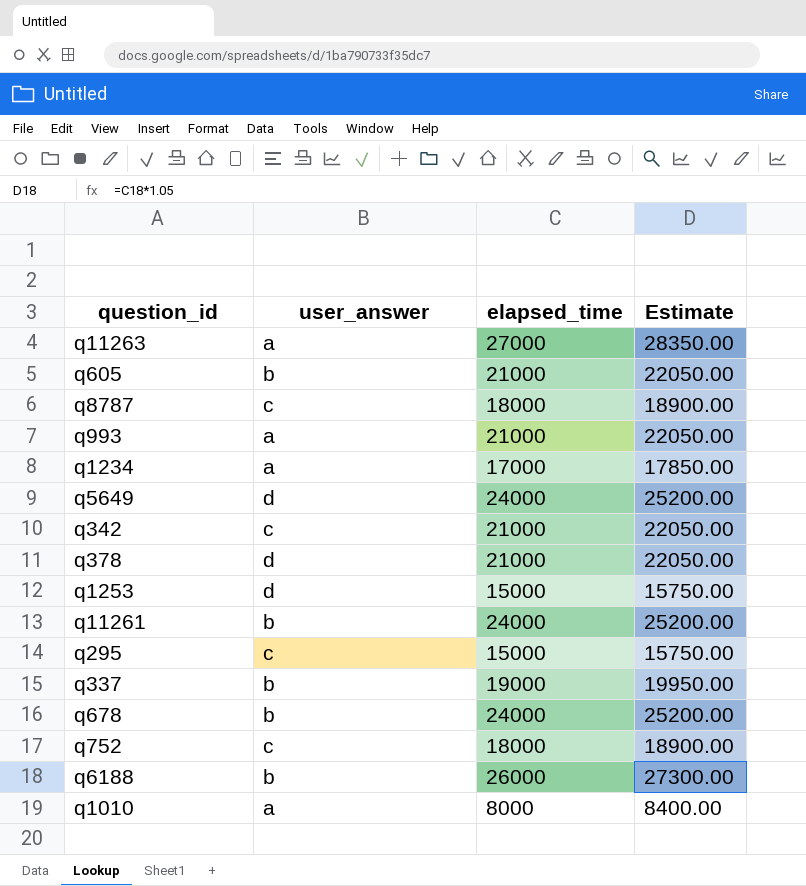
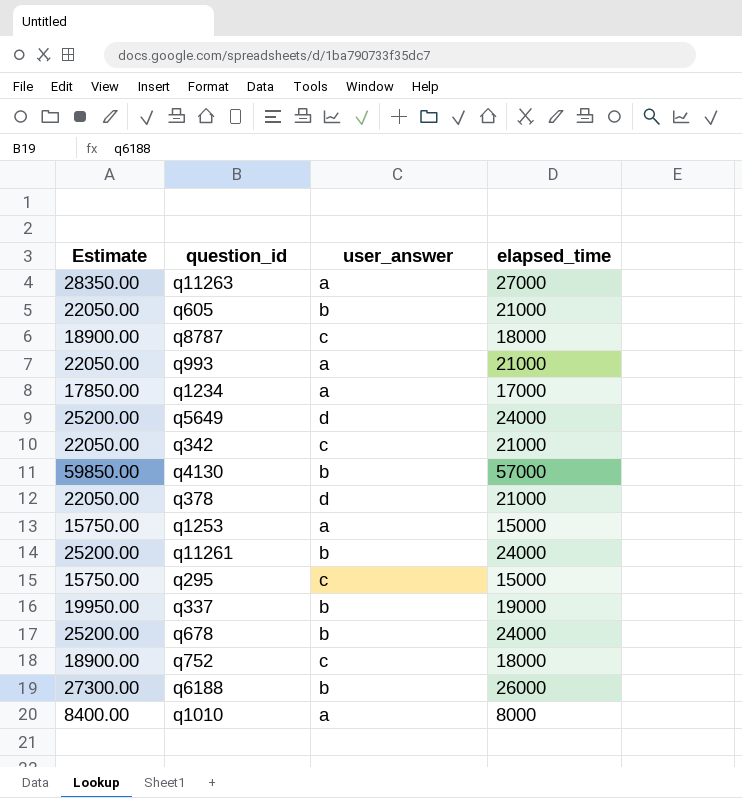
column Estimate | position: 4 -> 1
row q4130: none -> 59850.00 | b | 57000
q1253 | user_answer: d -> a

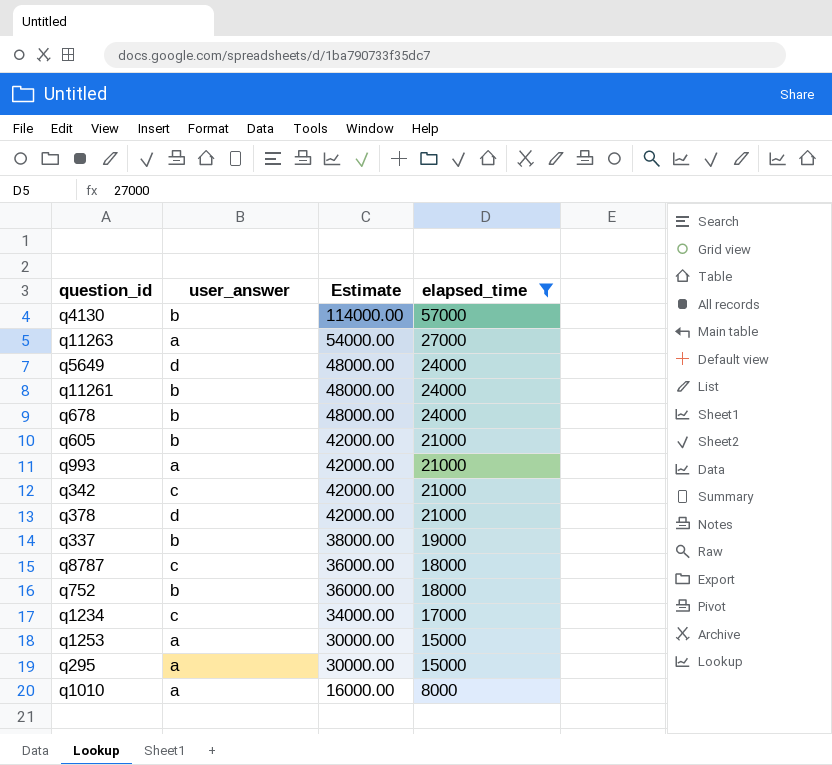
filter: none -> elapsed_time != 26000
row order: none -> Estimate descending
column Estimate | formula: [elapsed_time] * 1.05 -> [elapsed_time] * 2
column Estimate | position: 1 -> 3
q752 | user_answer: c -> b
q1234 | user_answer: a -> c
q295 | user_answer: c -> a

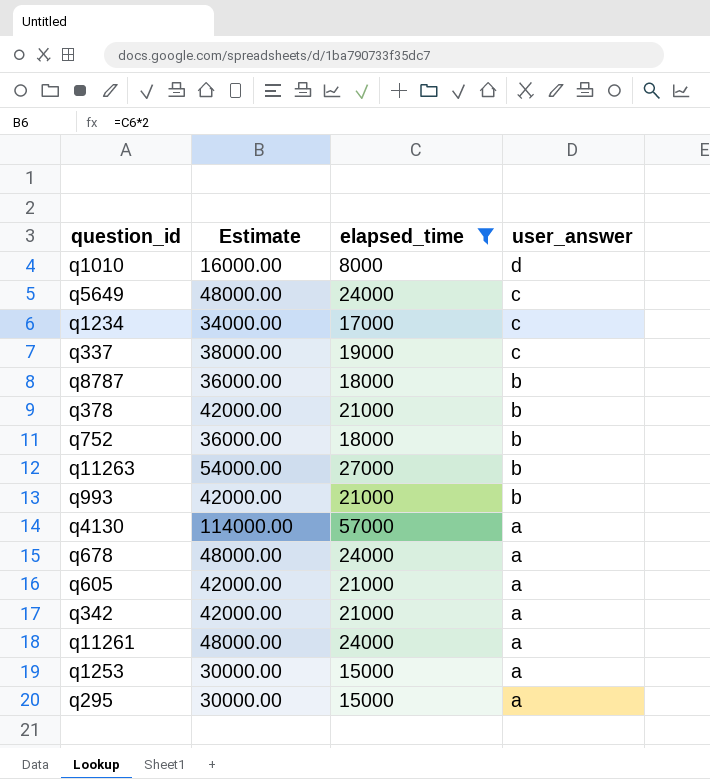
row order: Estimate descending -> user_answer descending
column user_answer | position: 2 -> 4
q1010 | user_answer: a -> d
q5649 | user_answer: d -> c
q337 | user_answer: b -> c
q8787 | user_answer: c -> b
q378 | user_answer: d -> b
q11263 | user_answer: a -> b
q993 | user_answer: a -> b
q4130 | user_answer: b -> a
q678 | user_answer: b -> a
q605 | user_answer: b -> a
q342 | user_answer: c -> a
q11261 | user_answer: b -> a

